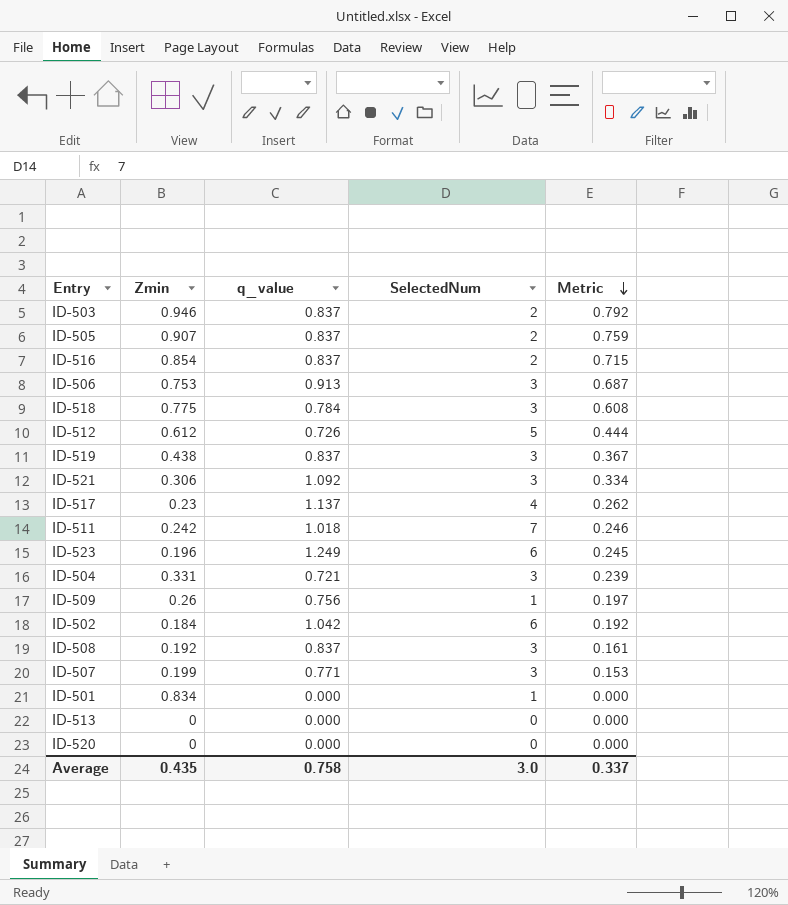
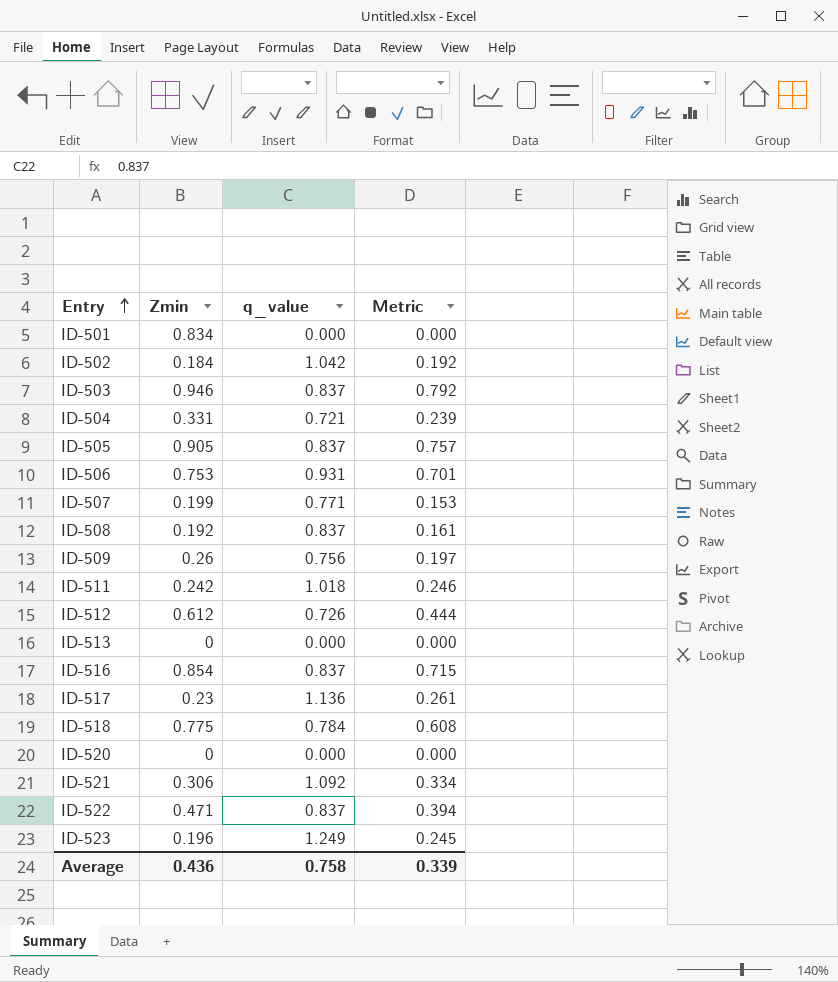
row order: Metric descending -> Entry ascending
column SelectedNum | position: 4 -> none
row ID-519: 0.438 | 0.837 | 3 | 0.367 -> none
ID-505 | Zmin: 0.907 -> 0.905
ID-505 | Metric: 0.759 -> 0.757
ID-506 | q_value: 0.913 -> 0.931
ID-506 | Metric: 0.687 -> 0.701
ID-517 | q_value: 1.137 -> 1.136
ID-517 | Metric: 0.262 -> 0.261
row ID-522: none -> 0.471 | 0.837 | 0.394
Average | Zmin: 0.435 -> 0.436
Average | Metric: 0.337 -> 0.339

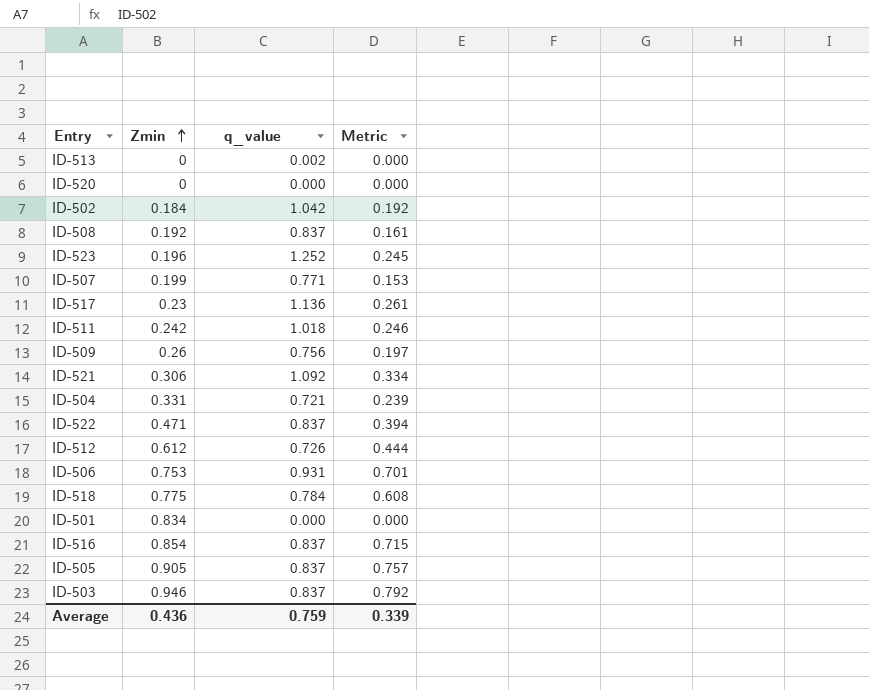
row order: Entry ascending -> Zmin ascending
ID-513 | q_value: 0.000 -> 0.002
ID-523 | q_value: 1.249 -> 1.252
Average | q_value: 0.758 -> 0.759

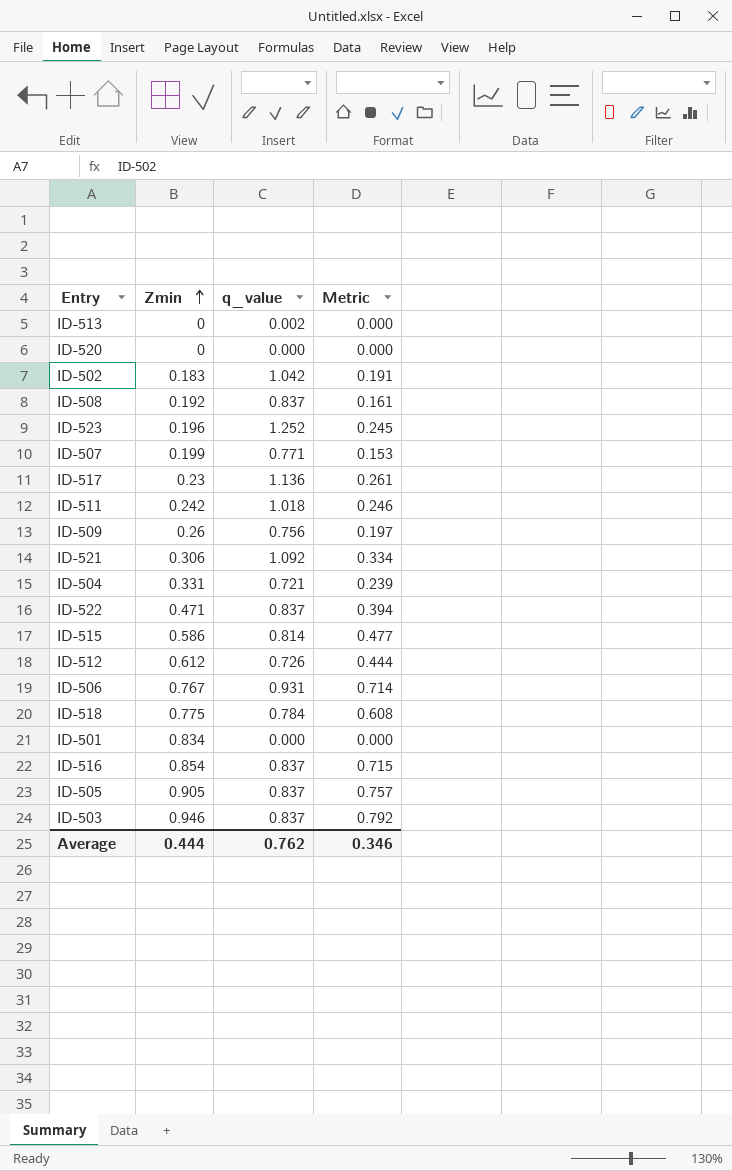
ID-502 | Zmin: 0.184 -> 0.183
ID-502 | Metric: 0.192 -> 0.191
row ID-515: none -> 0.586 | 0.814 | 0.477
ID-506 | Zmin: 0.753 -> 0.767
ID-506 | Metric: 0.701 -> 0.714
Average | Zmin: 0.436 -> 0.444
Average | q_value: 0.759 -> 0.762
Average | Metric: 0.339 -> 0.346

